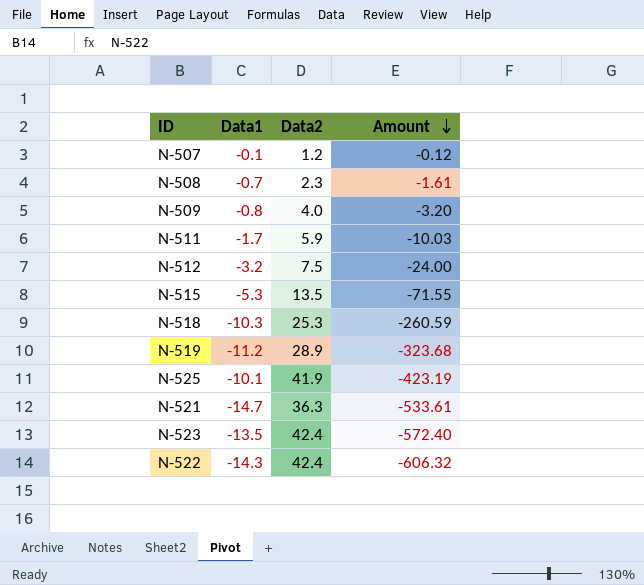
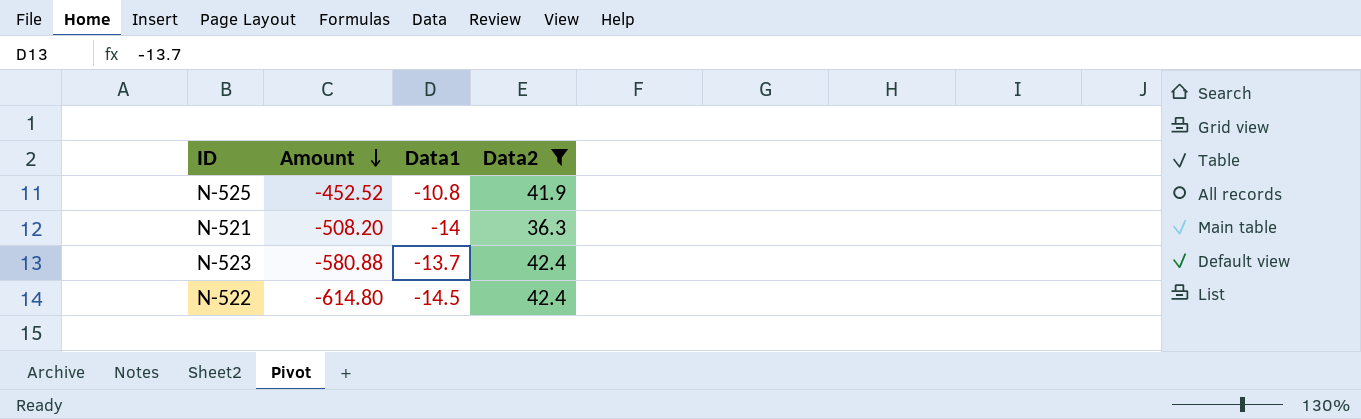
filter: none -> Data2 >= 36.3
column Amount | position: 4 -> 2
N-525 | Amount: -423.19 -> -452.52
N-525 | Data1: -10.1 -> -10.8
N-521 | Amount: -533.61 -> -508.20
N-521 | Data1: -14.7 -> -14
N-523 | Amount: -572.40 -> -580.88
N-523 | Data1: -13.5 -> -13.7
N-522 | Amount: -606.32 -> -614.80
N-522 | Data1: -14.3 -> -14.5

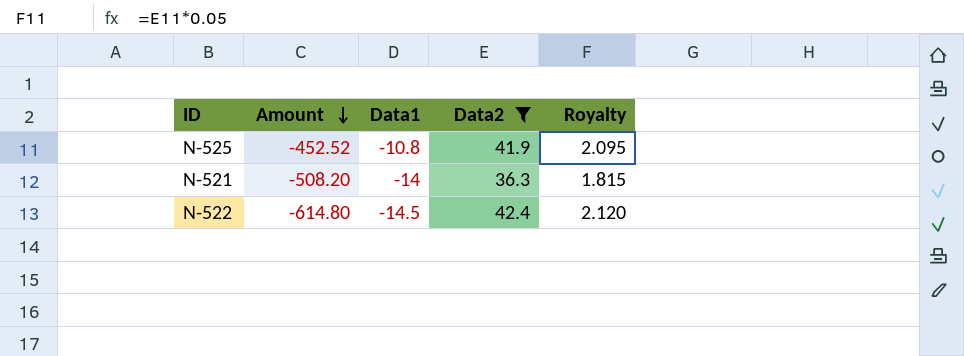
column Royalty | formula: none -> [Data2] * 0.05
row N-523: -580.88 | -13.7 | 42.4 -> none

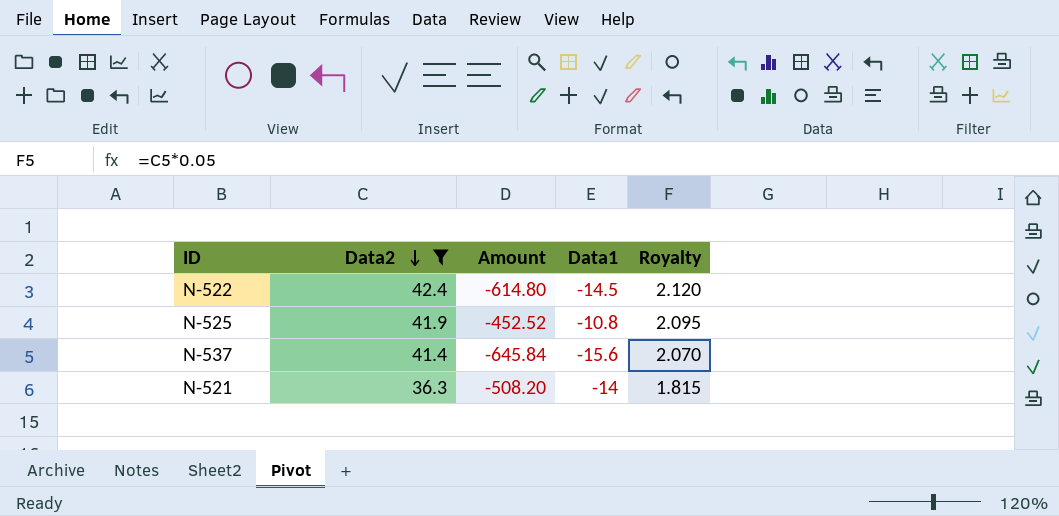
row order: Amount descending -> Data2 descending
column Data2 | position: 4 -> 2
row N-537: none -> 41.4 | -645.84 | -15.6 | 2.070

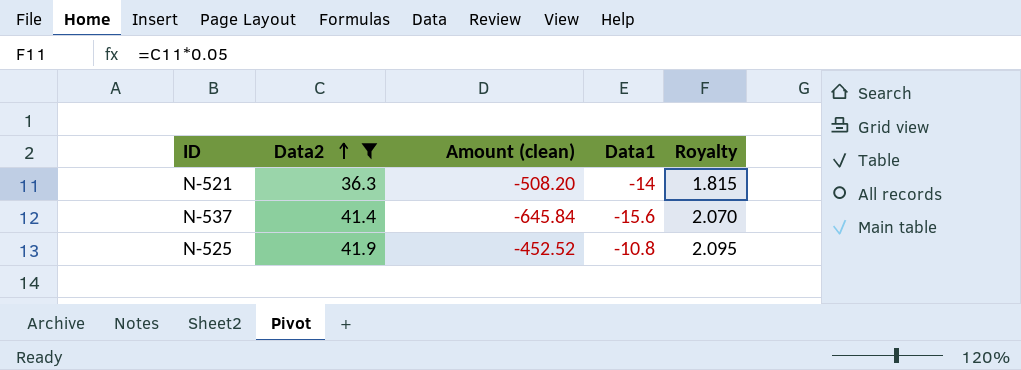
row order: Data2 descending -> Data2 ascending
column name: Amount -> Amount (clean)
row N-522: 42.4 | -614.80 | -14.5 | 2.120 -> none

